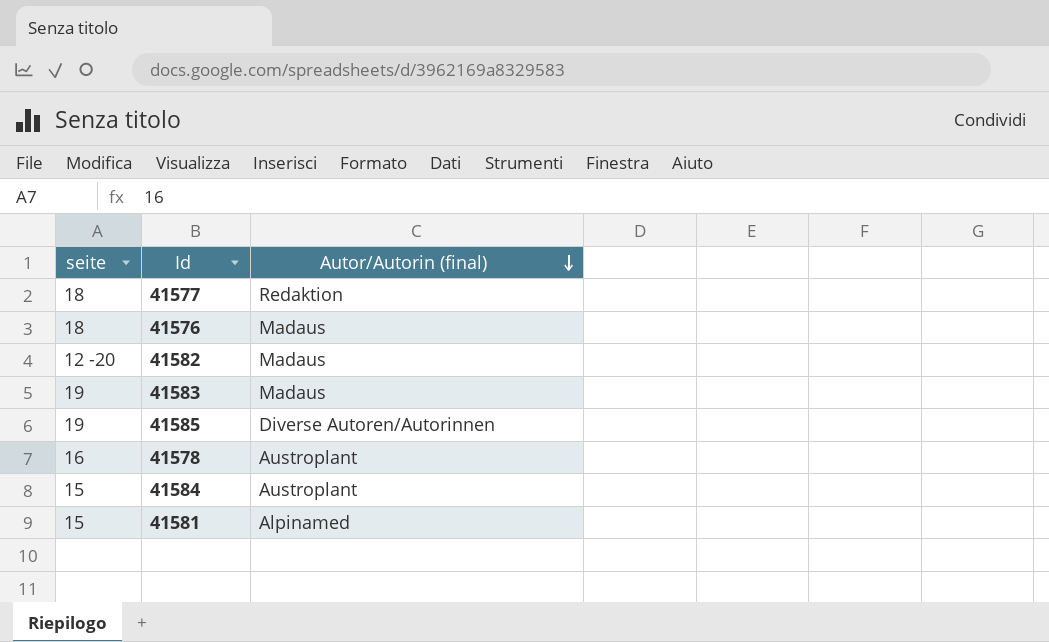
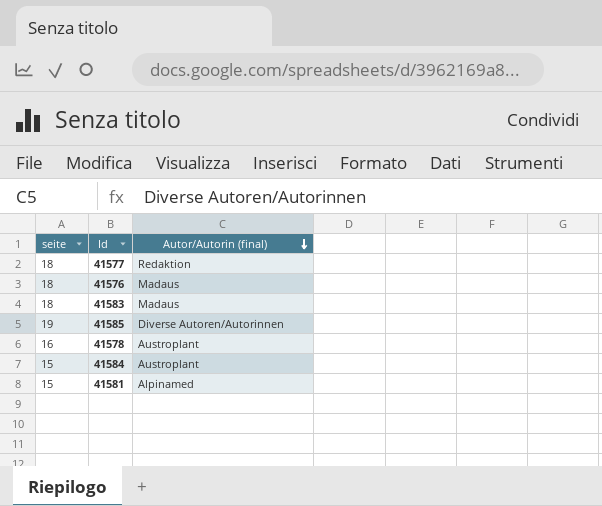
row 41582: 12 -20 | Madaus -> none
41583 | seite: 19 -> 18

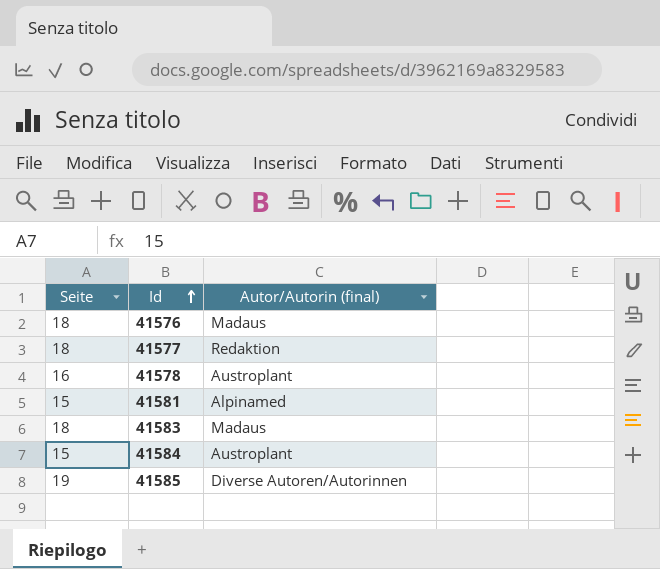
row order: Autor/Autorin (final) descending -> Id ascending
column name: seite -> Seite

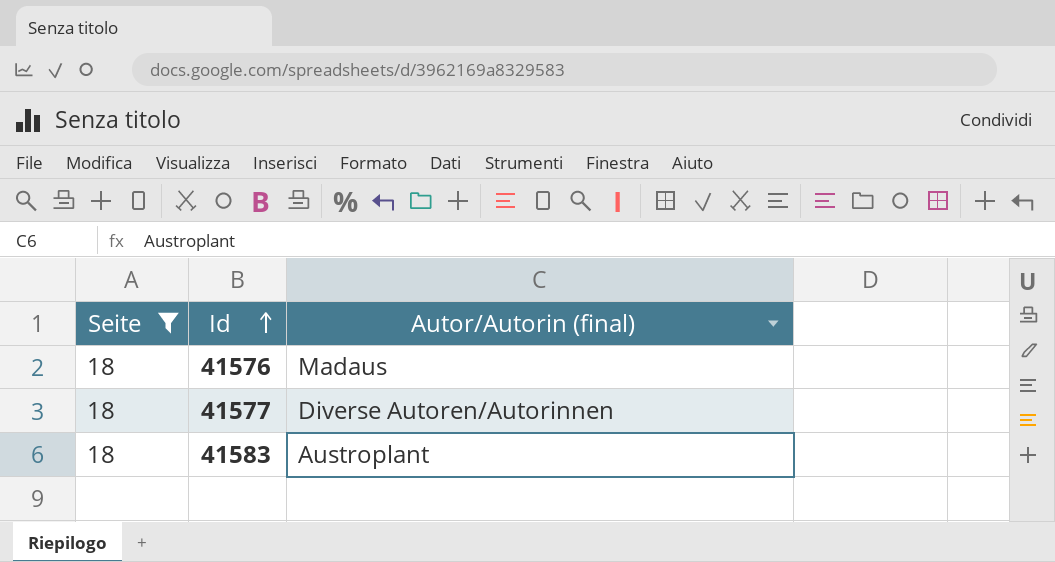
filter: none -> Seite = 18
41577 | Autor/Autorin (final): Redaktion -> Diverse Autoren/Autorinnen
41583 | Autor/Autorin (final): Madaus -> Austroplant

